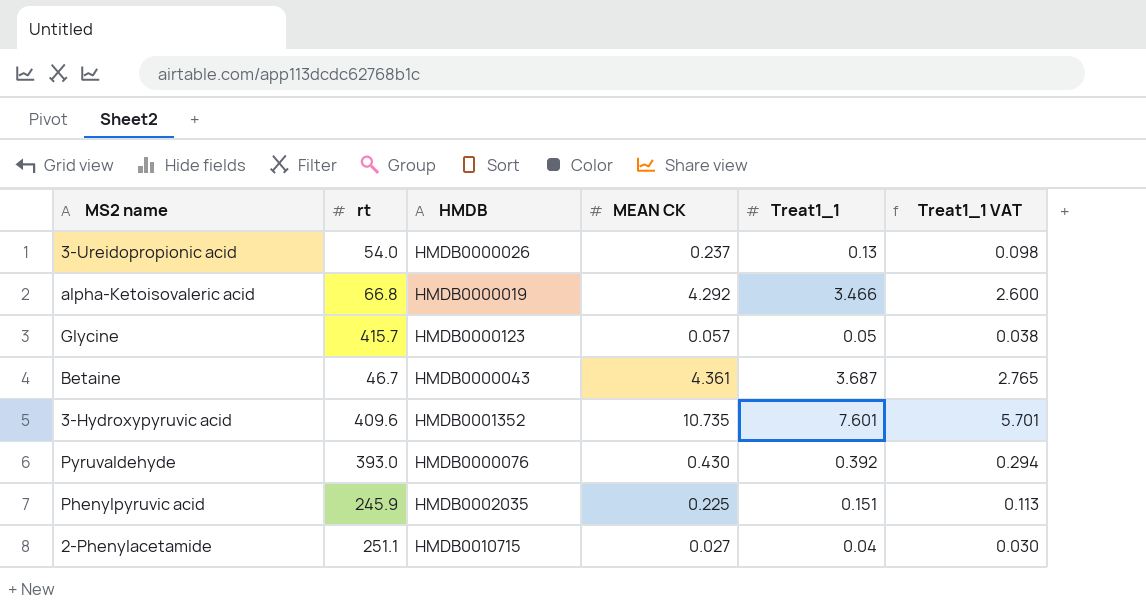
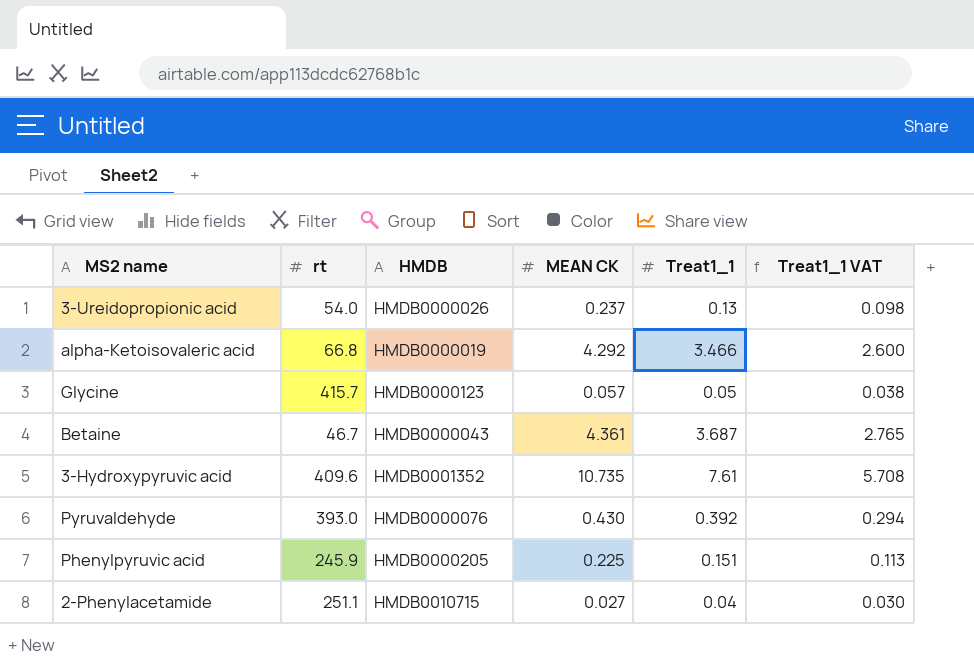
3-Hydroxypyruvic acid | Treat1_1: 7.601 -> 7.61
3-Hydroxypyruvic acid | Treat1_1 VAT: 5.701 -> 5.708
Phenylpyruvic acid | HMDB: HMDB0002035 -> HMDB0000205

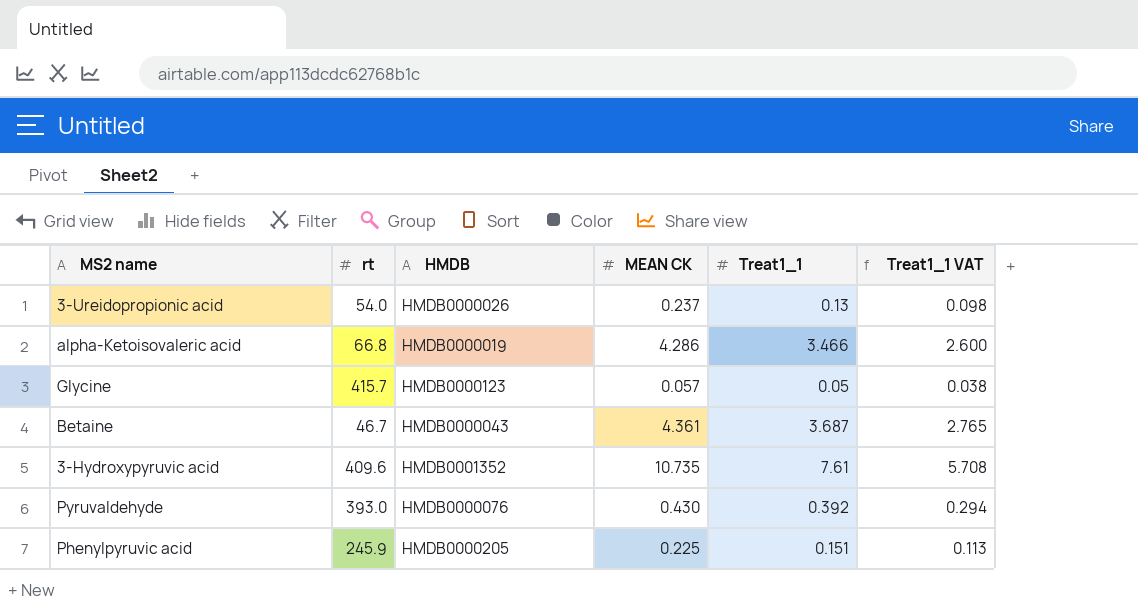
row 2-Phenylacetamide: 251.1 | HMDB0010715 | 0.027 | 0.04 | 0.030 -> none
alpha-Ketoisovaleric acid | MEAN CK: 4.292 -> 4.286

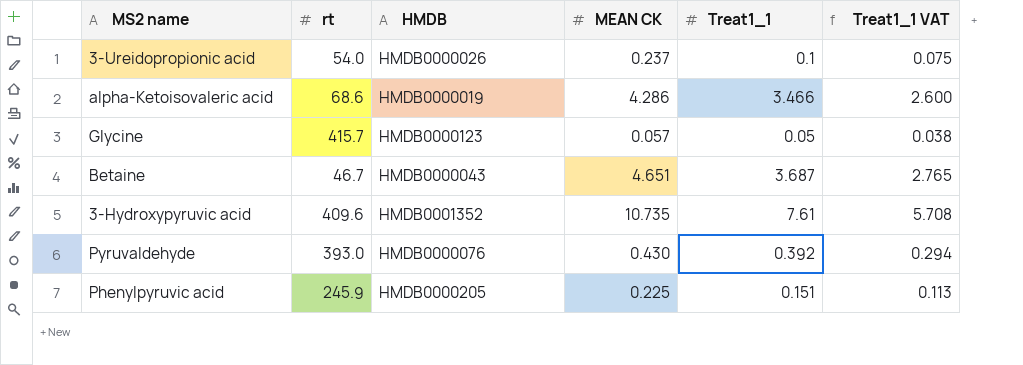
3-Ureidopropionic acid | Treat1_1: 0.13 -> 0.1
3-Ureidopropionic acid | Treat1_1 VAT: 0.098 -> 0.075
alpha-Ketoisovaleric acid | rt: 66.8 -> 68.6
Betaine | MEAN CK: 4.361 -> 4.651

